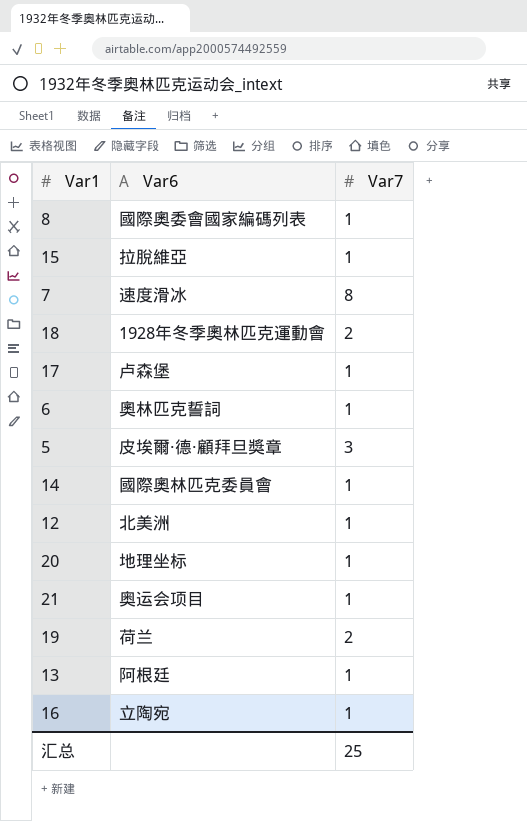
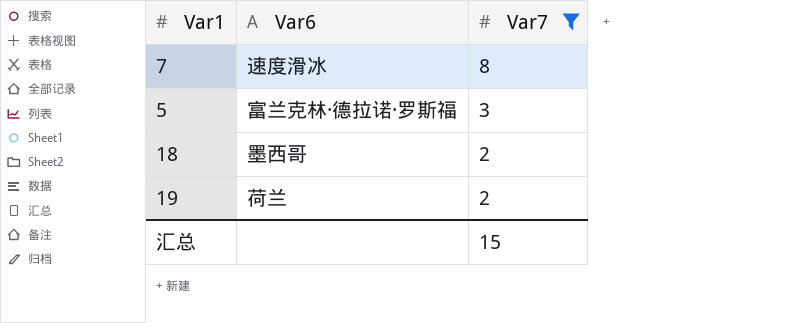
filter: none -> Var7 != 1
row order: none -> Var7 descending
5 | Var6: 皮埃爾·德·顧拜旦獎章 -> 富兰克林·德拉诺·罗斯福
18 | Var6: 1928年冬季奧林匹克運動會 -> 墨西哥
汇总 | Var7: 25 -> 15

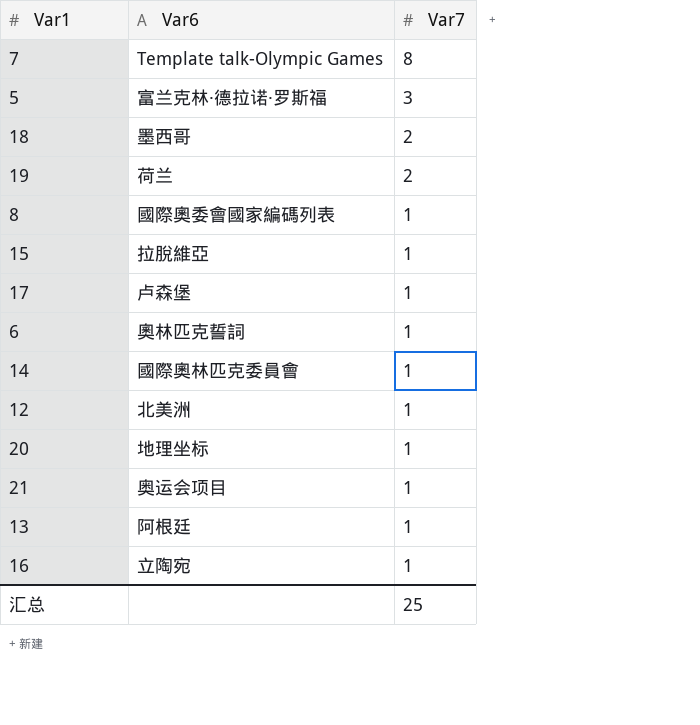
filter: Var7 != 1 -> none
7 | Var6: 速度滑冰 -> Template talk-Olympic Games
汇总 | Var7: 15 -> 25

